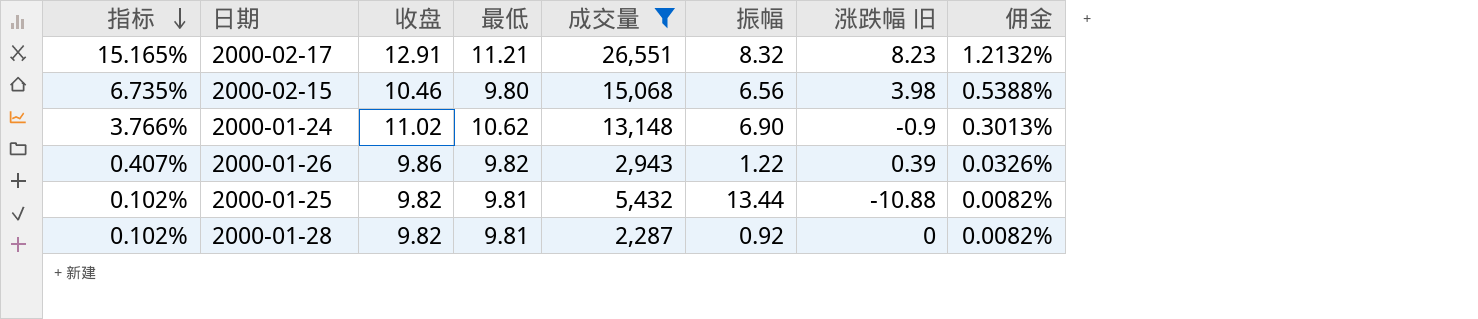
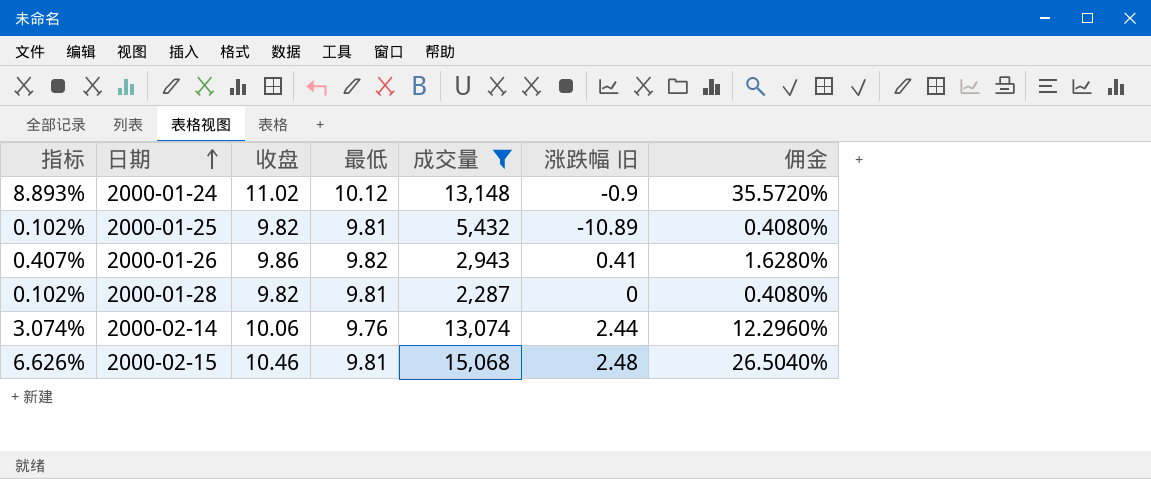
row order: 指标 descending -> 日期 ascending
column 振幅 | position: 6 -> none
column 佣金 | formula: [指标] * 0.08 -> [指标] * 4
row 2000-02-17: 15.165% | 12.91 | 11.21 | 26,551 | 8.32 | 8.23 | 1.2132% -> none
2000-01-24 | 指标: 3.766% -> 8.893%
2000-01-24 | 最低: 10.62 -> 10.12
2000-01-25 | 涨跌幅 旧: -10.88 -> -10.89
2000-01-26 | 涨跌幅 旧: 0.39 -> 0.41
row 2000-02-14: none -> 3.074% | 10.06 | 9.76 | 13,074 | 2.44 | 12.2960%
2000-02-15 | 指标: 6.735% -> 6.626%
2000-02-15 | 最低: 9.80 -> 9.81
2000-02-15 | 涨跌幅 旧: 3.98 -> 2.48

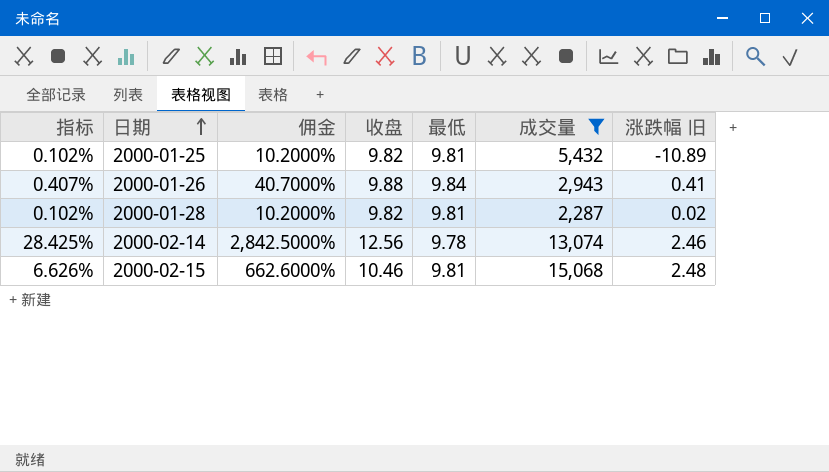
column 佣金 | formula: [指标] * 4 -> [指标] * 100
column 佣金 | position: 7 -> 3
row 2000-01-24: 8.893% | 11.02 | 10.12 | 13,148 | -0.9 | 35.5720% -> none
2000-01-26 | 收盘: 9.86 -> 9.88
2000-01-26 | 最低: 9.82 -> 9.84
2000-01-28 | 涨跌幅 旧: 0 -> 0.02
2000-02-14 | 指标: 3.074% -> 28.425%
2000-02-14 | 收盘: 10.06 -> 12.56
2000-02-14 | 最低: 9.76 -> 9.78
2000-02-14 | 涨跌幅 旧: 2.44 -> 2.46

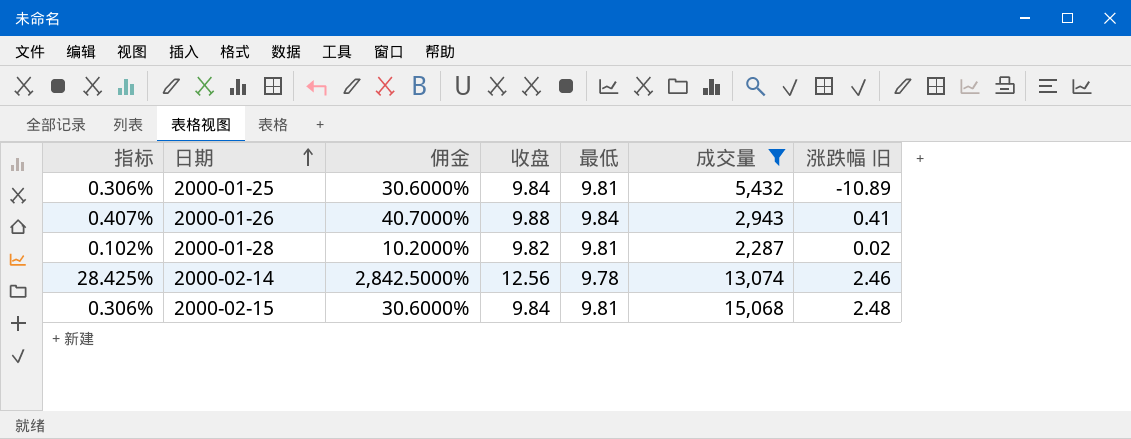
2000-01-25 | 指标: 0.102% -> 0.306%
2000-01-25 | 佣金: 10.2000% -> 30.6000%
2000-01-25 | 收盘: 9.82 -> 9.84
2000-02-15 | 指标: 6.626% -> 0.306%
2000-02-15 | 佣金: 662.6000% -> 30.6000%
2000-02-15 | 收盘: 10.46 -> 9.84

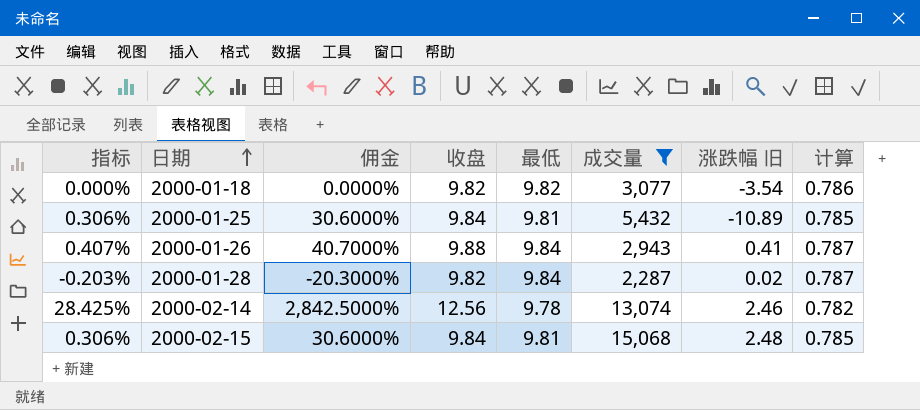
column 计算 | formula: none -> [最低] * 0.08
row 2000-01-18: none -> 0.000% | 0.0000% | 9.82 | 9.82 | 3,077 | -3.54 | 0.786
2000-01-28 | 指标: 0.102% -> -0.203%
2000-01-28 | 佣金: 10.2000% -> -20.3000%
2000-01-28 | 最低: 9.81 -> 9.84

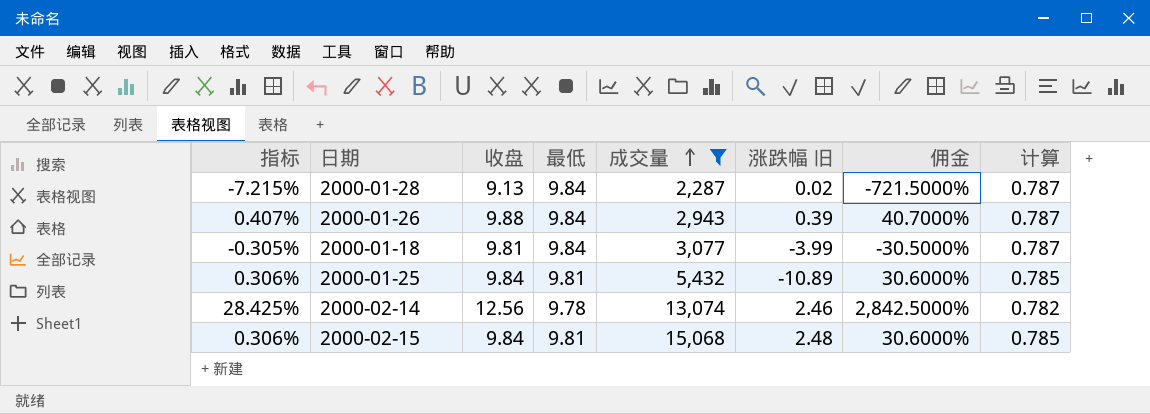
row order: 日期 ascending -> 成交量 ascending
column 佣金 | position: 3 -> 7
2000-01-28 | 指标: -0.203% -> -7.215%
2000-01-28 | 收盘: 9.82 -> 9.13
2000-01-28 | 佣金: -20.3000% -> -721.5000%
2000-01-26 | 涨跌幅 旧: 0.41 -> 0.39
2000-01-18 | 指标: 0.000% -> -0.305%
2000-01-18 | 收盘: 9.82 -> 9.81
2000-01-18 | 最低: 9.82 -> 9.84
2000-01-18 | 涨跌幅 旧: -3.54 -> -3.99
2000-01-18 | 佣金: 0.0000% -> -30.5000%
2000-01-18 | 计算: 0.786 -> 0.787

